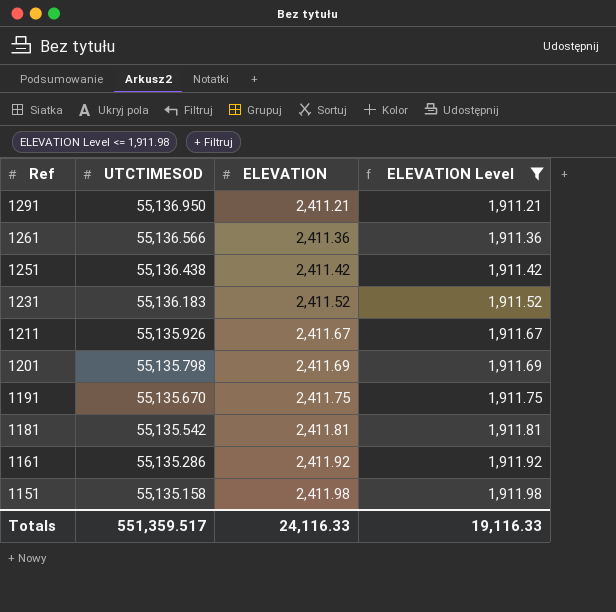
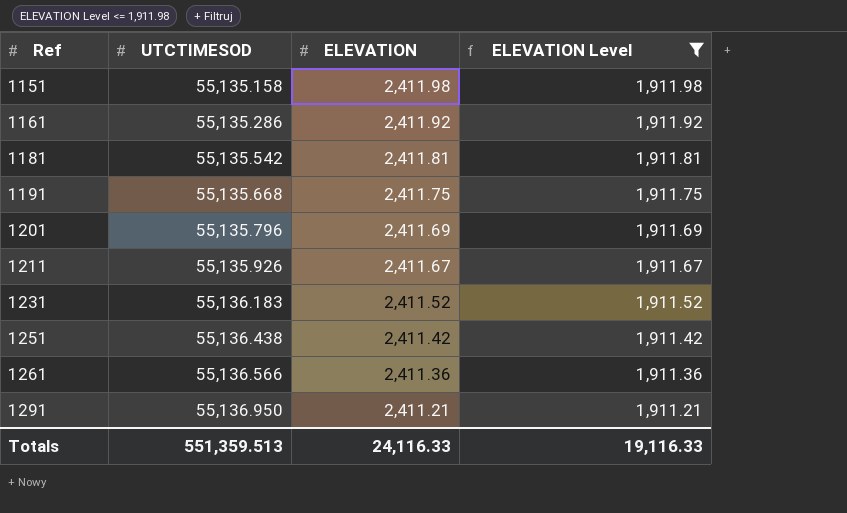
row order: Ref descending -> Ref ascending
1191 | UTCTIMESOD: 55,135.670 -> 55,135.668
1201 | UTCTIMESOD: 55,135.798 -> 55,135.796
Totals | UTCTIMESOD: 551,359.517 -> 551,359.513

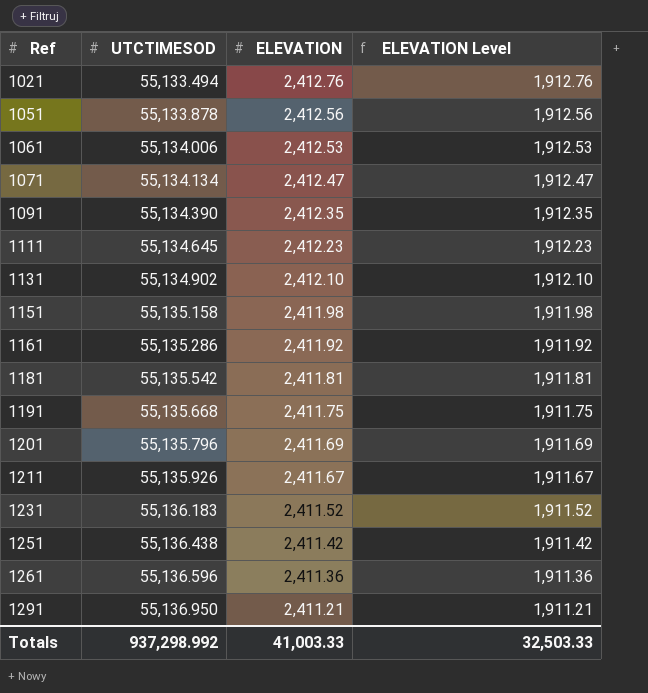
filter: ELEVATION Level <= 1,911.98 -> none
1261 | UTCTIMESOD: 55,136.566 -> 55,136.596
Totals | UTCTIMESOD: 551,359.513 -> 937,298.992
Totals | ELEVATION: 24,116.33 -> 41,003.33
Totals | ELEVATION Level: 19,116.33 -> 32,503.33

